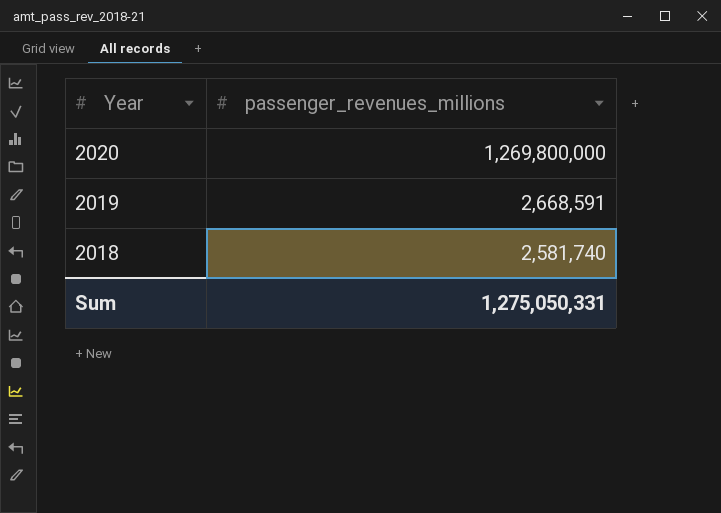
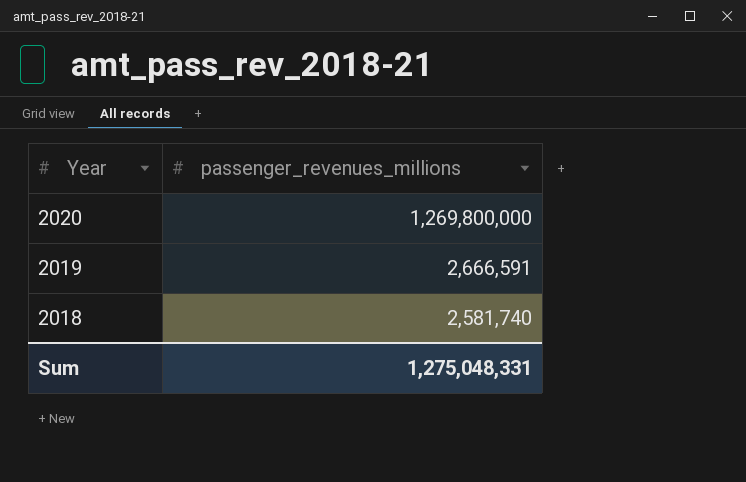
2019 | passenger_revenues_millions: 2,668,591 -> 2,666,591
Sum | passenger_revenues_millions: 1,275,050,331 -> 1,275,048,331

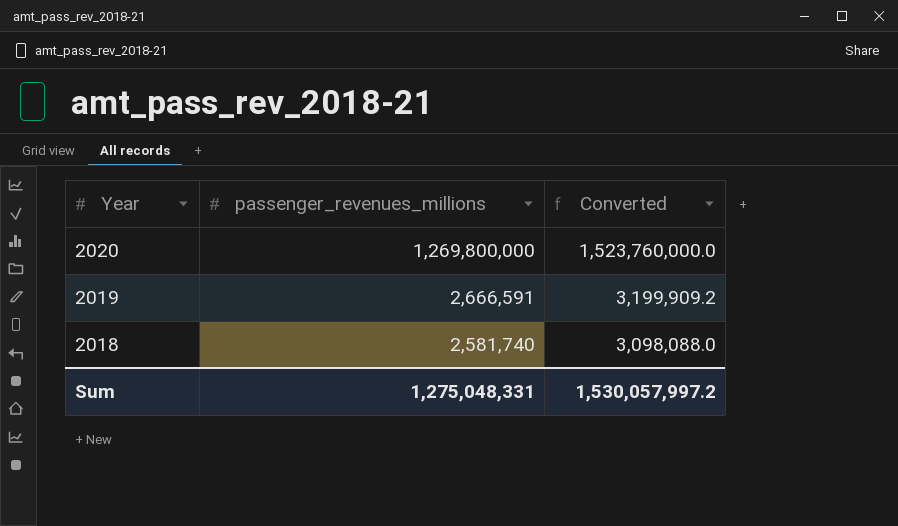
column Converted | formula: none -> [passenger_revenues_millions] * 1.2

